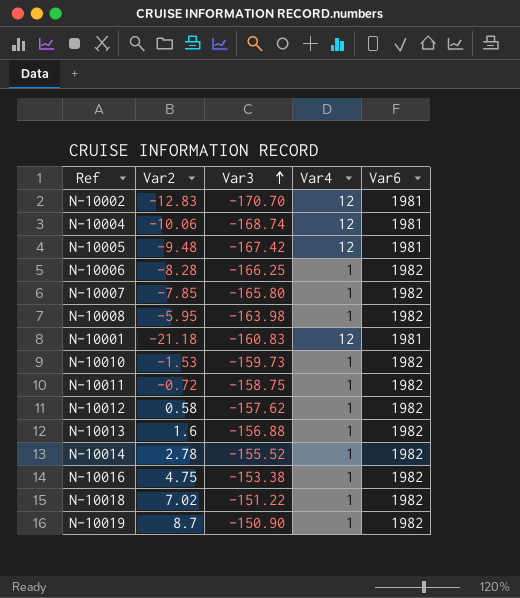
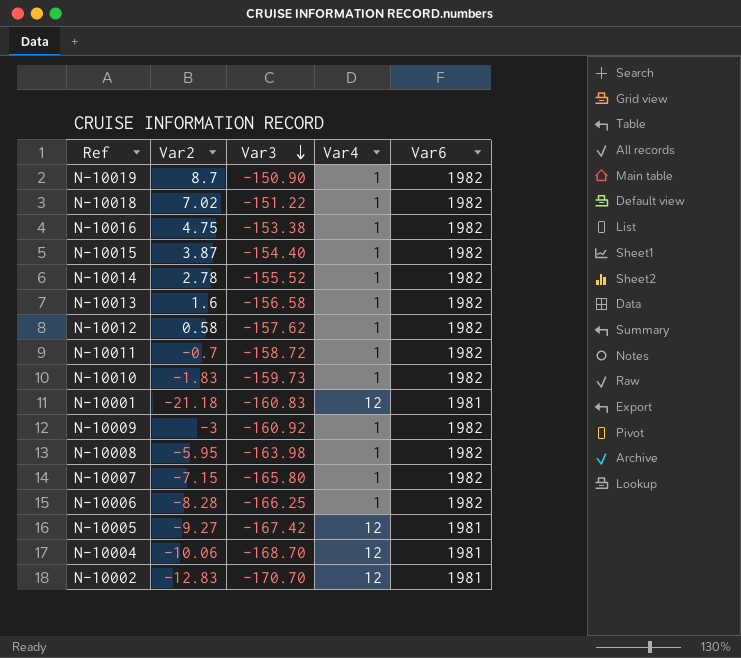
row order: Var3 ascending -> Var3 descending
row N-10015: none -> 3.87 | -154.40 | 1 | 1982
N-10013 | Var3: -156.88 -> -156.58
N-10011 | Var2: -0.72 -> -0.7
N-10011 | Var3: -158.75 -> -158.72
N-10010 | Var2: -1.53 -> -1.83
row N-10009: none -> -3 | -160.92 | 1 | 1982
N-10007 | Var2: -7.85 -> -7.15
N-10005 | Var2: -9.48 -> -9.27
N-10004 | Var3: -168.74 -> -168.70

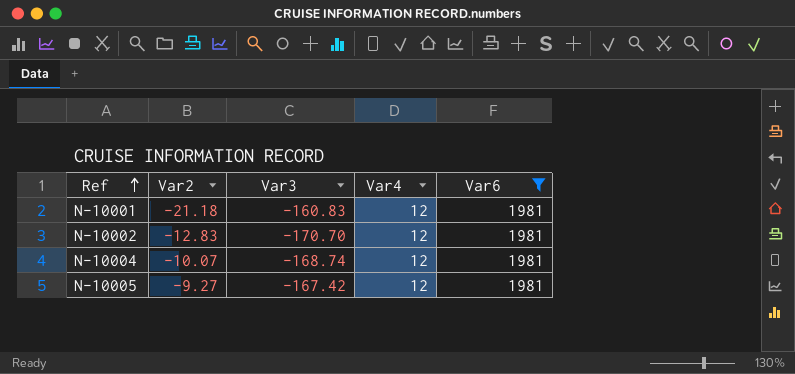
filter: none -> Var6 = 1981
row order: Var3 descending -> Ref ascending
N-10004 | Var2: -10.06 -> -10.07
N-10004 | Var3: -168.70 -> -168.74

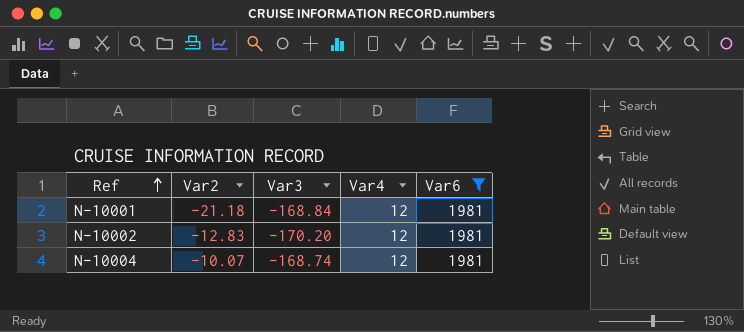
row N-10005: -9.27 | -167.42 | 12 | 1981 -> none
N-10001 | Var3: -160.83 -> -168.84
N-10002 | Var3: -170.70 -> -170.20

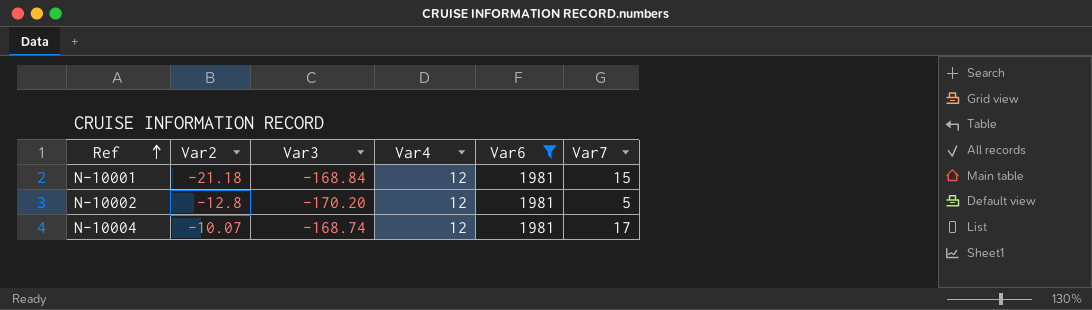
column Var7 | position: none -> 6
N-10002 | Var2: -12.83 -> -12.8

